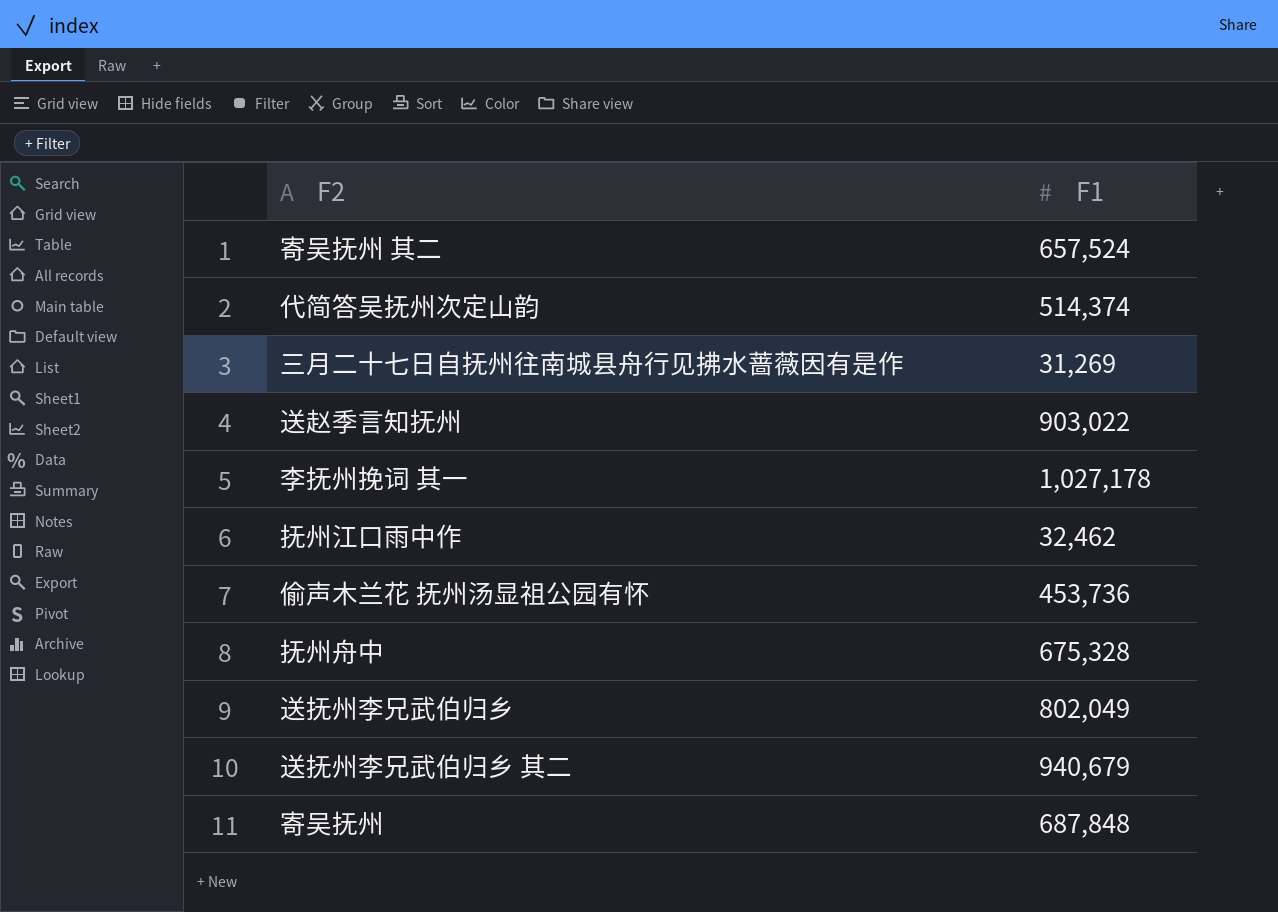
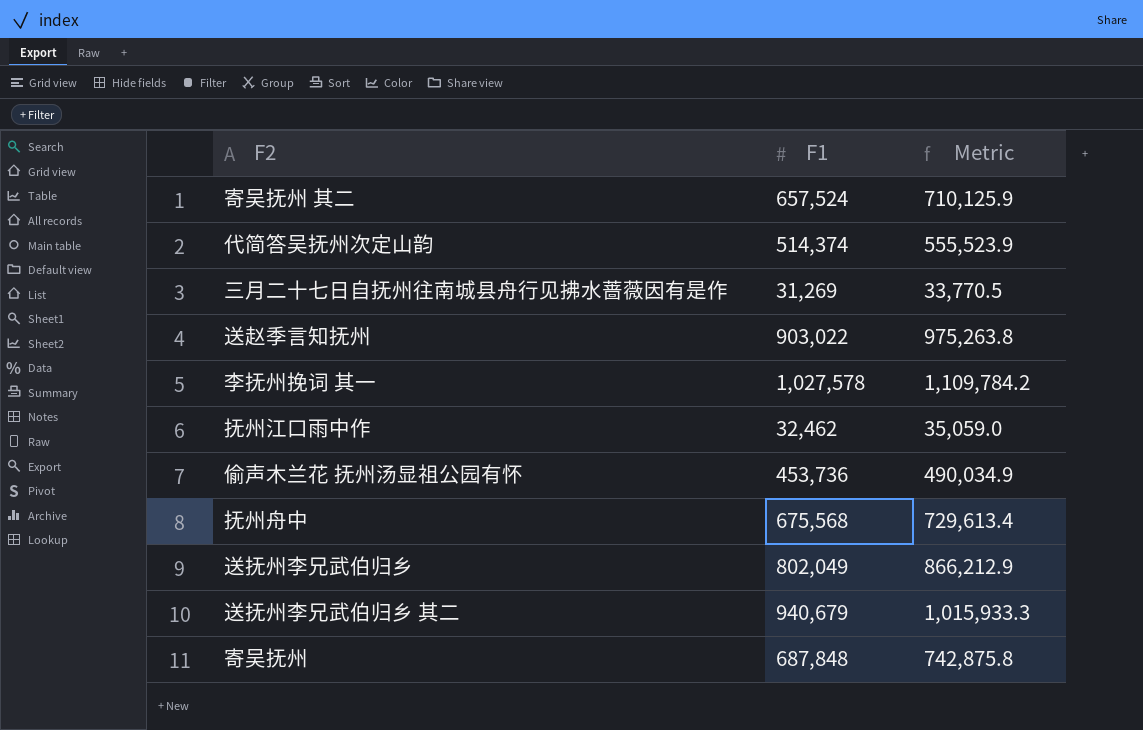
column Metric | formula: none -> [F1] * 1.08
李抚州挽词 其一 | F1: 1,027,178 -> 1,027,578
抚州舟中 | F1: 675,328 -> 675,568

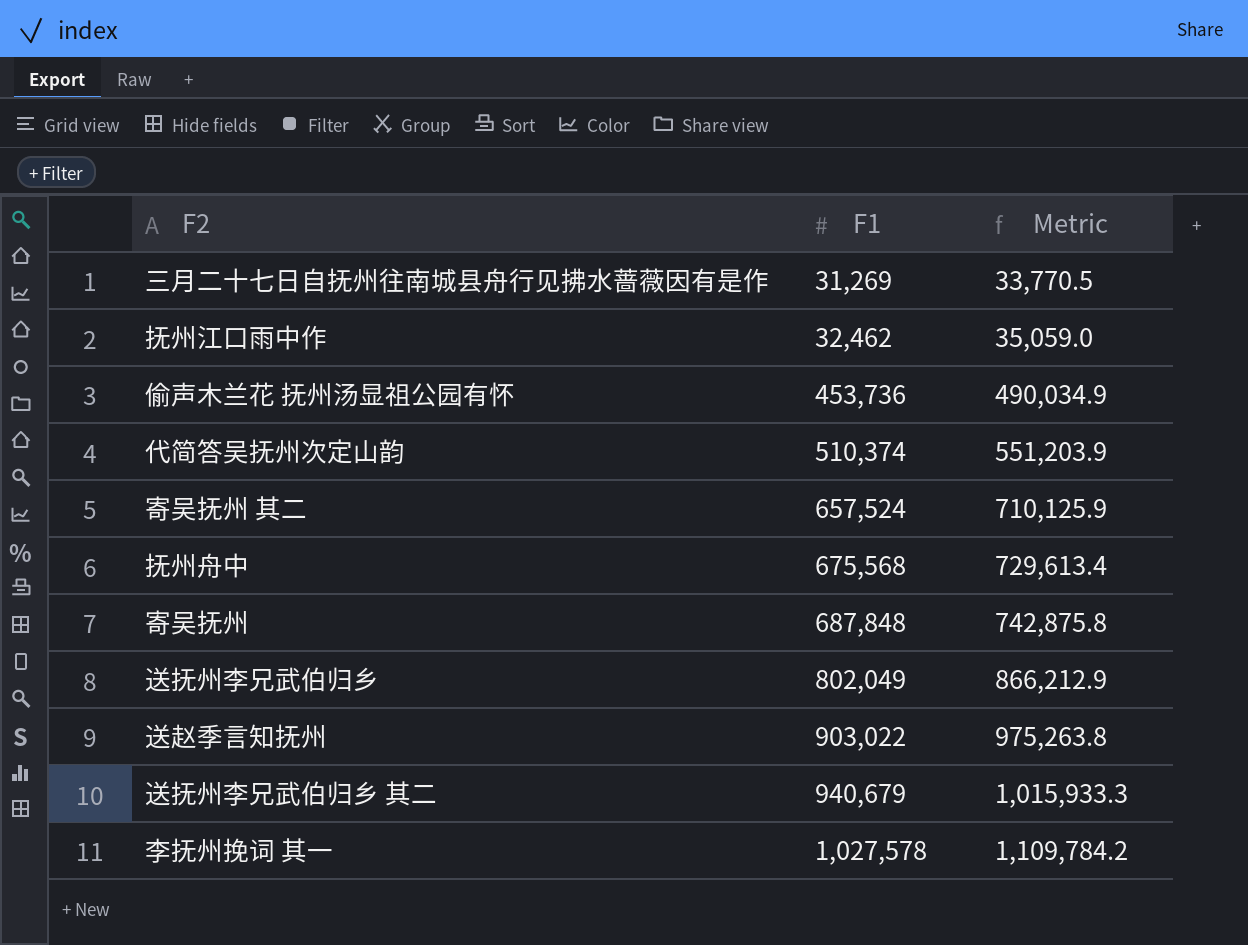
row order: none -> F1 ascending
代简答吴抚州次定山韵 | F1: 514,374 -> 510,374
代简答吴抚州次定山韵 | Metric: 555,523.9 -> 551,203.9

